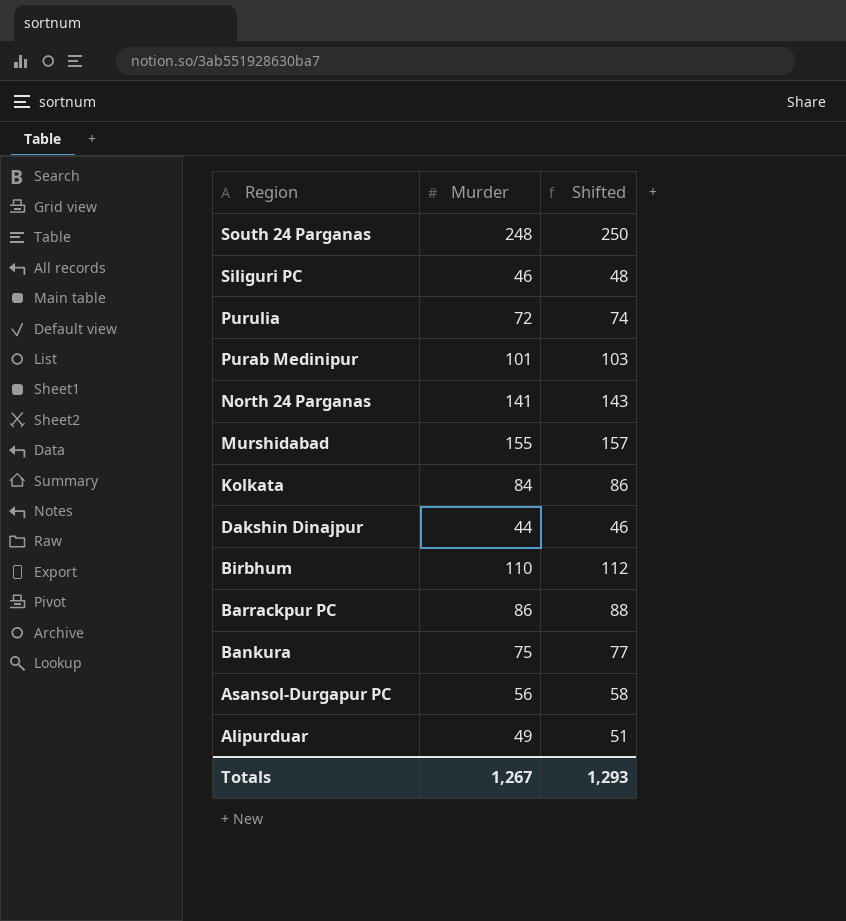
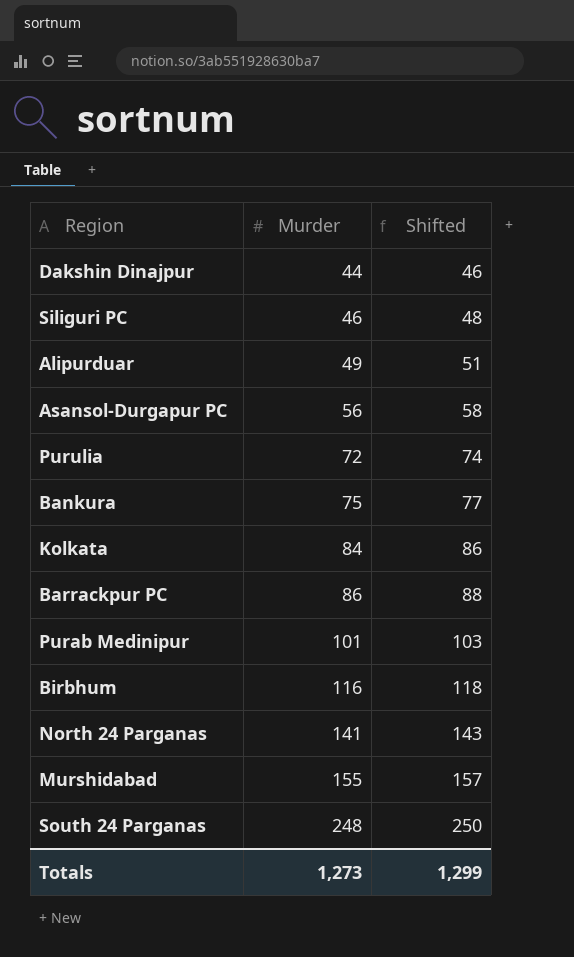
row order: Region descending -> Murder ascending
Birbhum | Murder: 110 -> 116
Birbhum | Shifted: 112 -> 118
Totals | Murder: 1,267 -> 1,273
Totals | Shifted: 1,293 -> 1,299

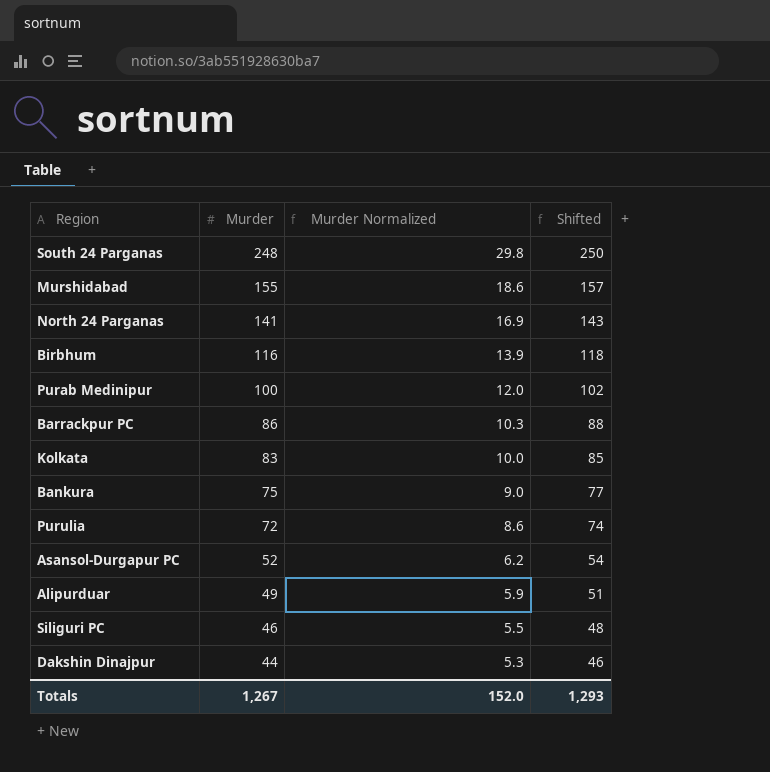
row order: Murder ascending -> Murder descending
column Murder Normalized | formula: none -> [Murder] * 0.12
Purab Medinipur | Murder: 101 -> 100
Purab Medinipur | Shifted: 103 -> 102
Kolkata | Murder: 84 -> 83
Kolkata | Shifted: 86 -> 85
Asansol-Durgapur PC | Murder: 56 -> 52
Asansol-Durgapur PC | Shifted: 58 -> 54
Totals | Murder: 1,273 -> 1,267
Totals | Shifted: 1,299 -> 1,293

